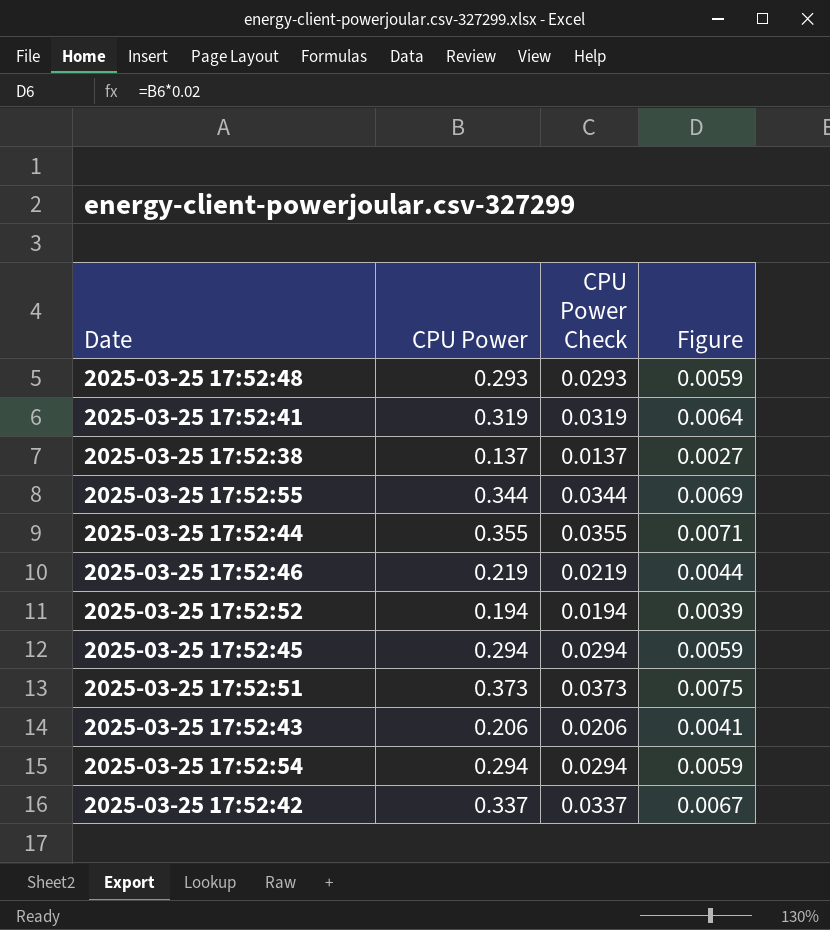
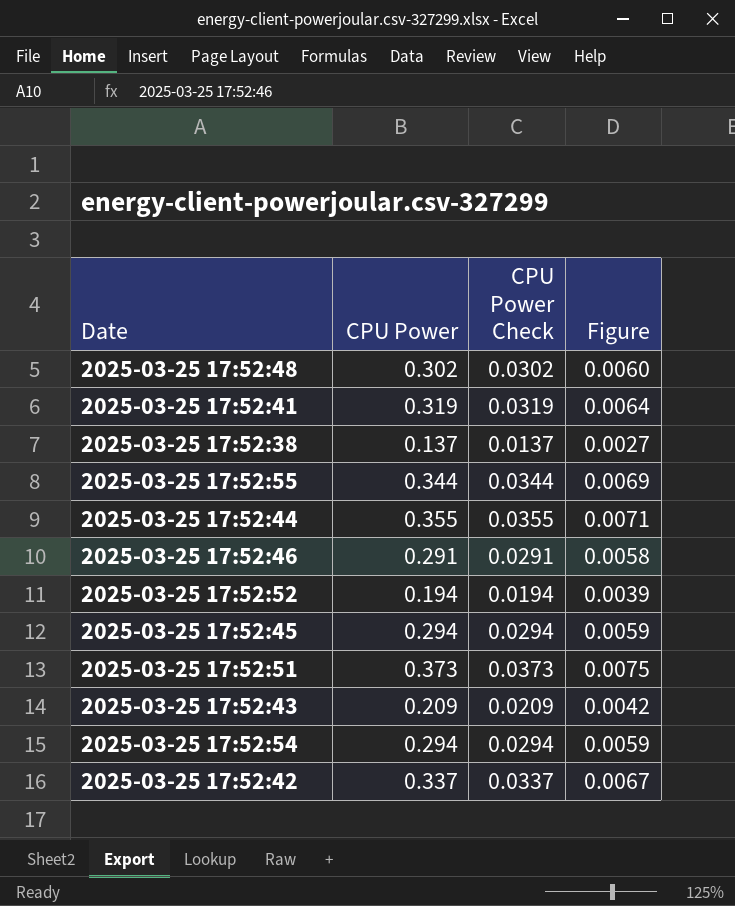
2025-03-25 17:52:48 | CPU Power: 0.293 -> 0.302
2025-03-25 17:52:48 | CPU Power Check: 0.0293 -> 0.0302
2025-03-25 17:52:48 | Figure: 0.0059 -> 0.0060
2025-03-25 17:52:46 | CPU Power: 0.219 -> 0.291
2025-03-25 17:52:46 | CPU Power Check: 0.0219 -> 0.0291
2025-03-25 17:52:46 | Figure: 0.0044 -> 0.0058
2025-03-25 17:52:43 | CPU Power: 0.206 -> 0.209
2025-03-25 17:52:43 | CPU Power Check: 0.0206 -> 0.0209
2025-03-25 17:52:43 | Figure: 0.0041 -> 0.0042

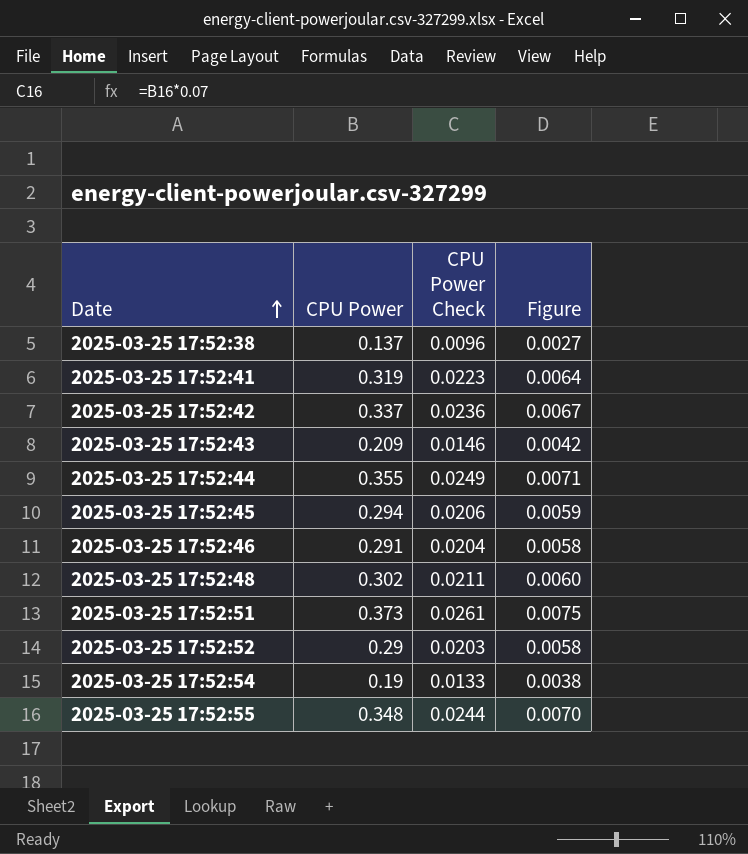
row order: none -> Date ascending
column CPU Power Check | formula: [CPU Power] * 0.1 -> [CPU Power] * 0.07
2025-03-25 17:52:52 | CPU Power: 0.194 -> 0.29
2025-03-25 17:52:52 | Figure: 0.0039 -> 0.0058
2025-03-25 17:52:54 | CPU Power: 0.294 -> 0.19
2025-03-25 17:52:54 | Figure: 0.0059 -> 0.0038
2025-03-25 17:52:55 | CPU Power: 0.344 -> 0.348
2025-03-25 17:52:55 | Figure: 0.0069 -> 0.0070

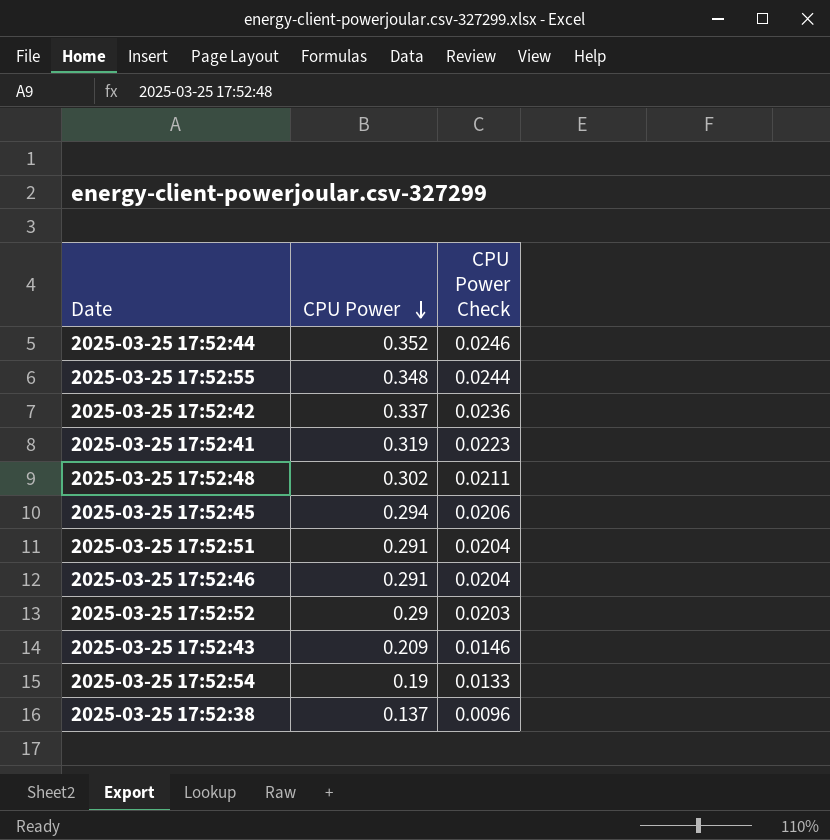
row order: Date ascending -> CPU Power descending
column Figure | formula: [CPU Power] * 0.02 -> none
2025-03-25 17:52:44 | CPU Power: 0.355 -> 0.352
2025-03-25 17:52:44 | CPU Power Check: 0.0249 -> 0.0246
2025-03-25 17:52:51 | CPU Power: 0.373 -> 0.291
2025-03-25 17:52:51 | CPU Power Check: 0.0261 -> 0.0204

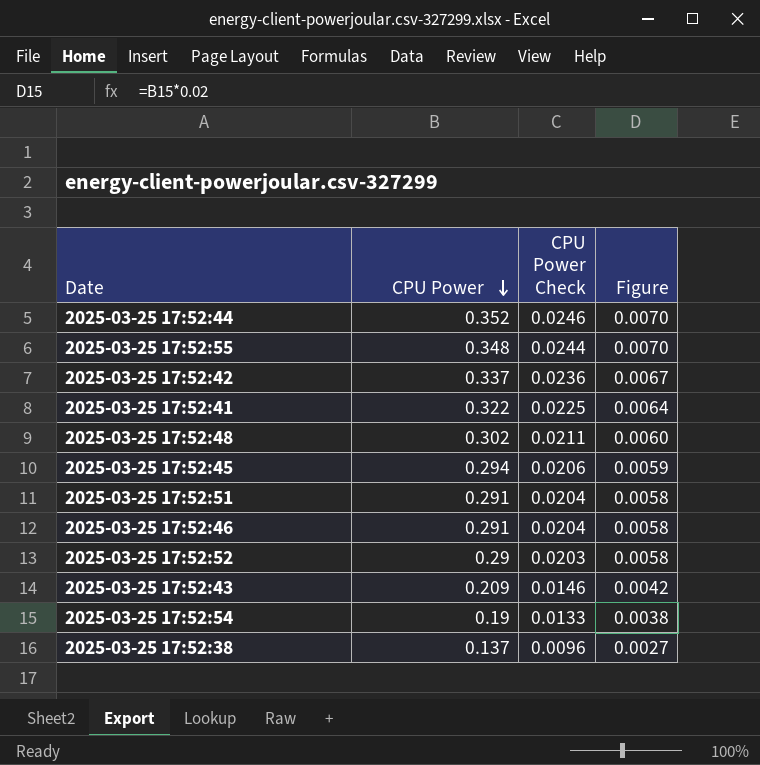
column Figure | formula: none -> [CPU Power] * 0.02
2025-03-25 17:52:41 | CPU Power: 0.319 -> 0.322
2025-03-25 17:52:41 | CPU Power Check: 0.0223 -> 0.0225

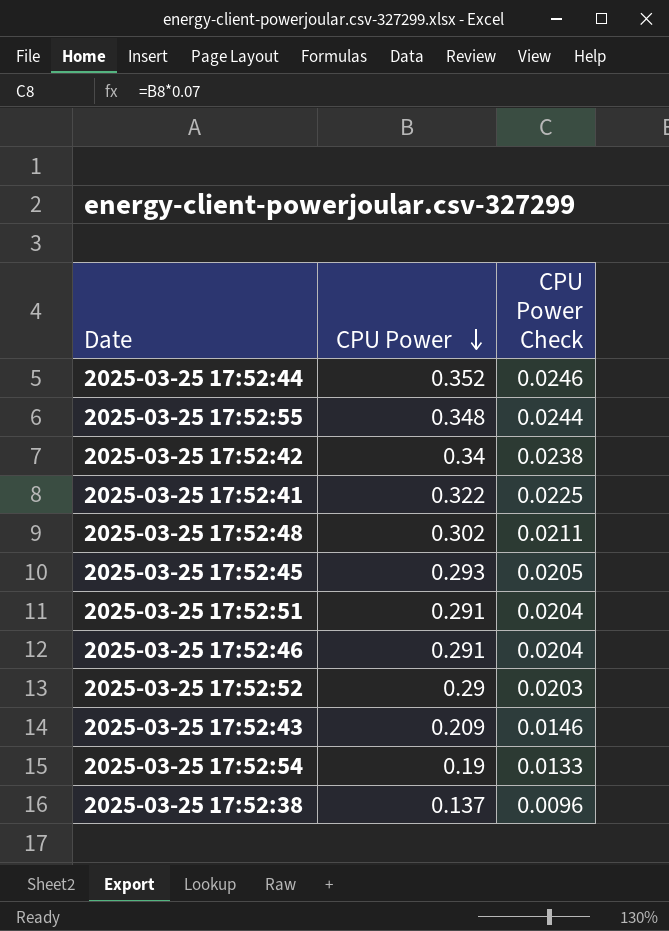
column Figure | formula: [CPU Power] * 0.02 -> none
2025-03-25 17:52:42 | CPU Power: 0.337 -> 0.34
2025-03-25 17:52:42 | CPU Power Check: 0.0236 -> 0.0238
2025-03-25 17:52:45 | CPU Power: 0.294 -> 0.293
2025-03-25 17:52:45 | CPU Power Check: 0.0206 -> 0.0205

